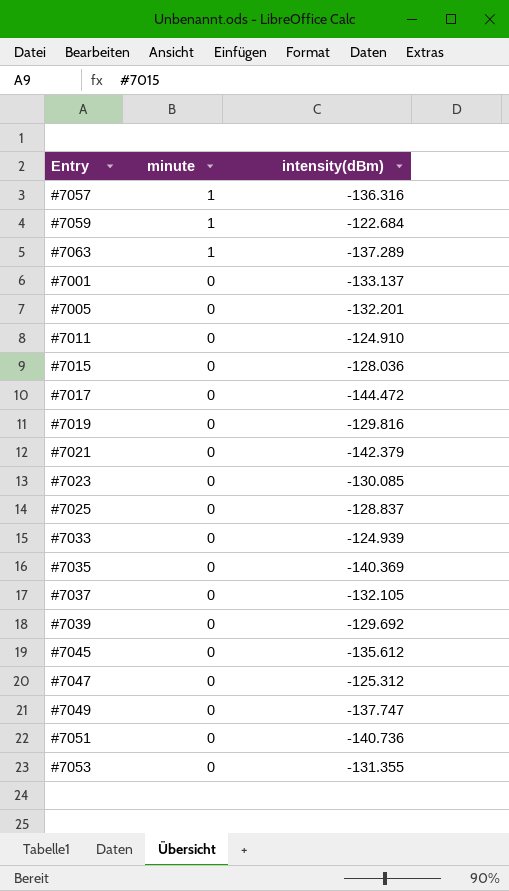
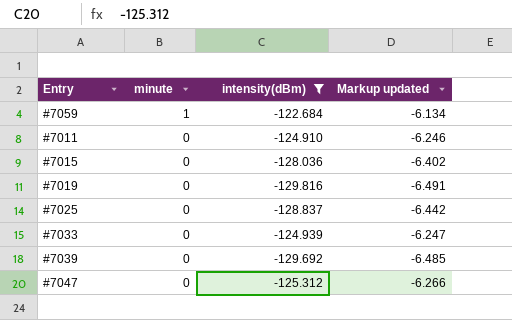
filter: none -> intensity(dBm) >= -129.816
column Markup updated | formula: none -> [intensity(dBm)] * 0.05

